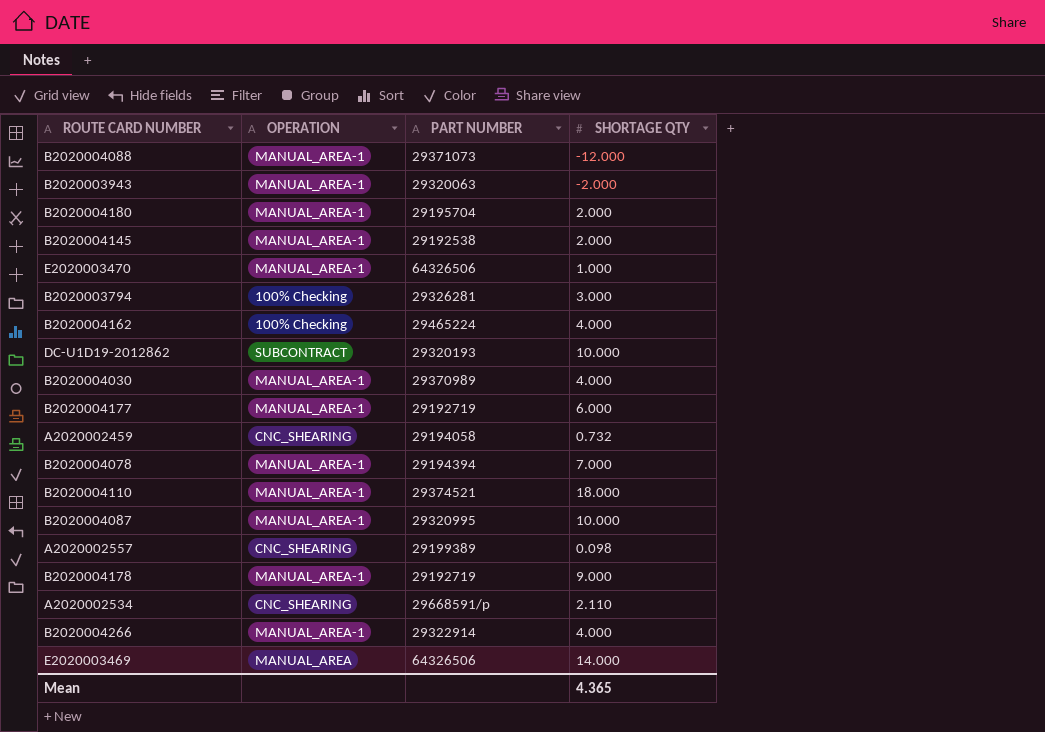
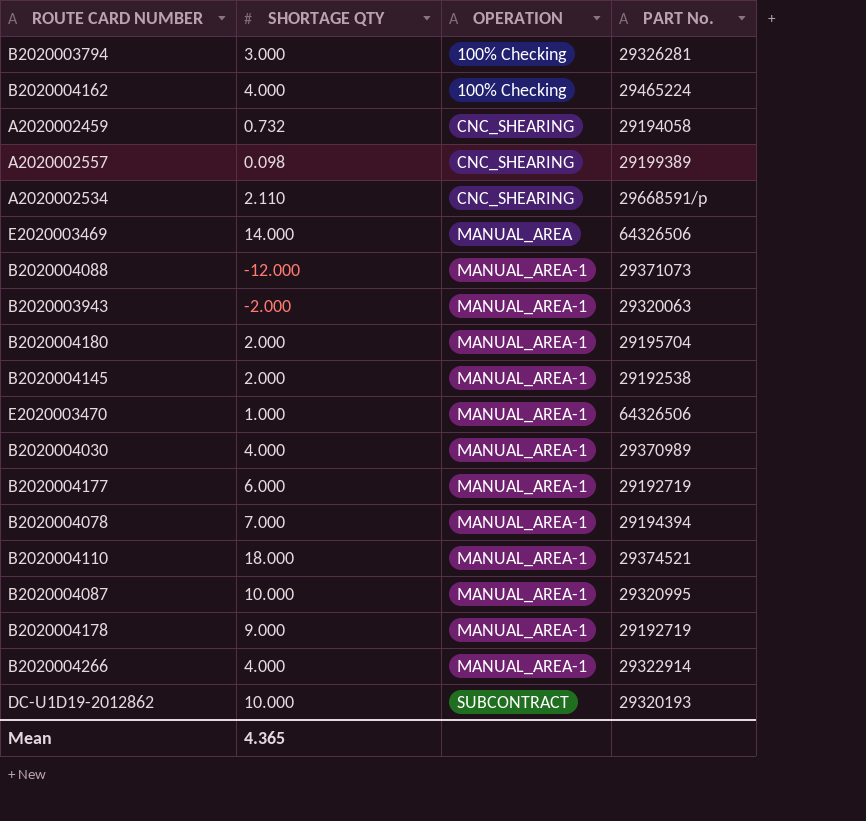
row order: none -> OPERATION ascending
column SHORTAGE QTY | position: 4 -> 2
column name: PART NUMBER -> PART No.

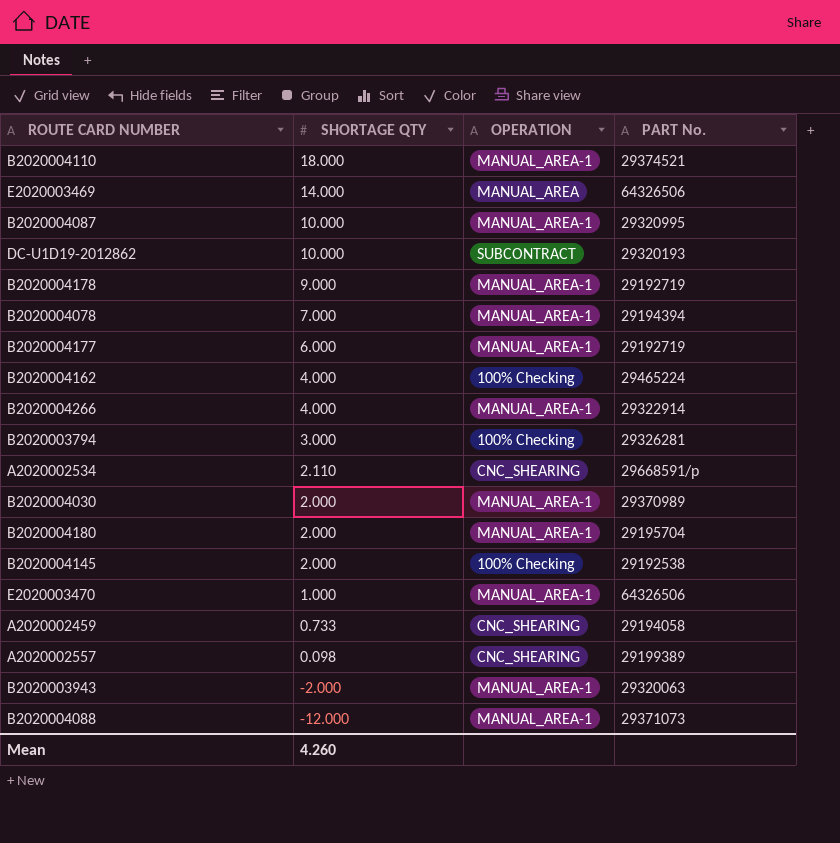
row order: OPERATION ascending -> SHORTAGE QTY descending
B2020004030 | SHORTAGE QTY: 4.000 -> 2.000
B2020004145 | OPERATION: MANUAL_AREA-1 -> 100% Checking
A2020002459 | SHORTAGE QTY: 0.732 -> 0.733
Mean | SHORTAGE QTY: 4.365 -> 4.260

